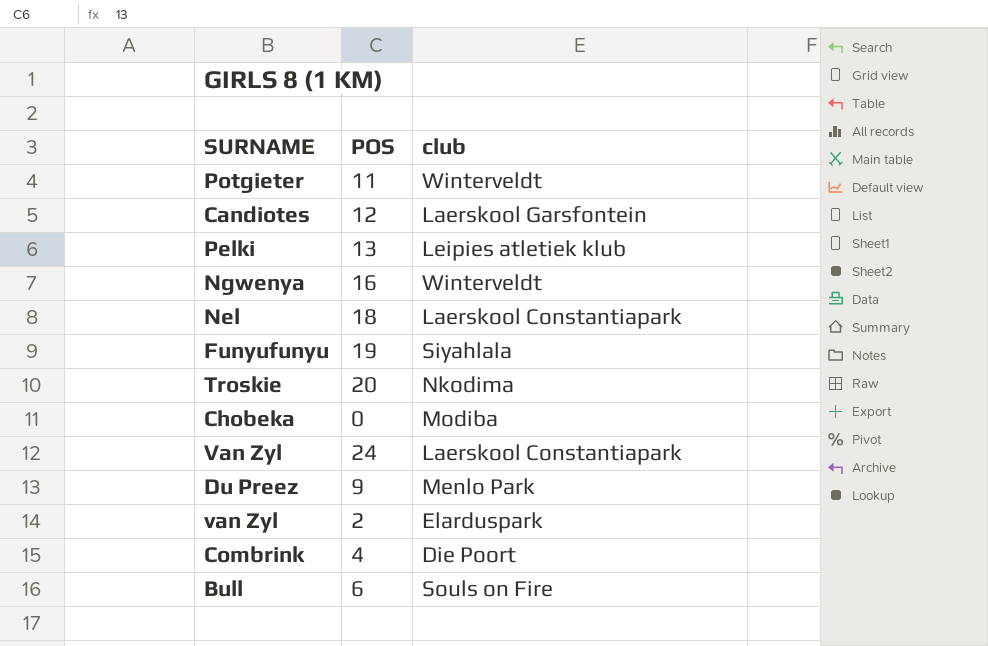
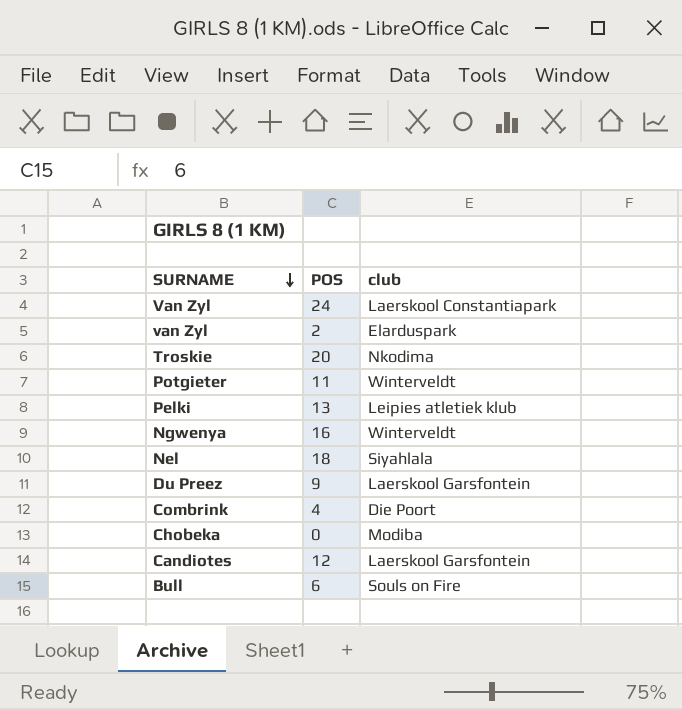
row order: none -> SURNAME descending
row Funyufunyu: 19 | Siyahlala -> none
Nel | club: Laerskool Constantiapark -> Siyahlala
Du Preez | club: Menlo Park -> Laerskool Garsfontein

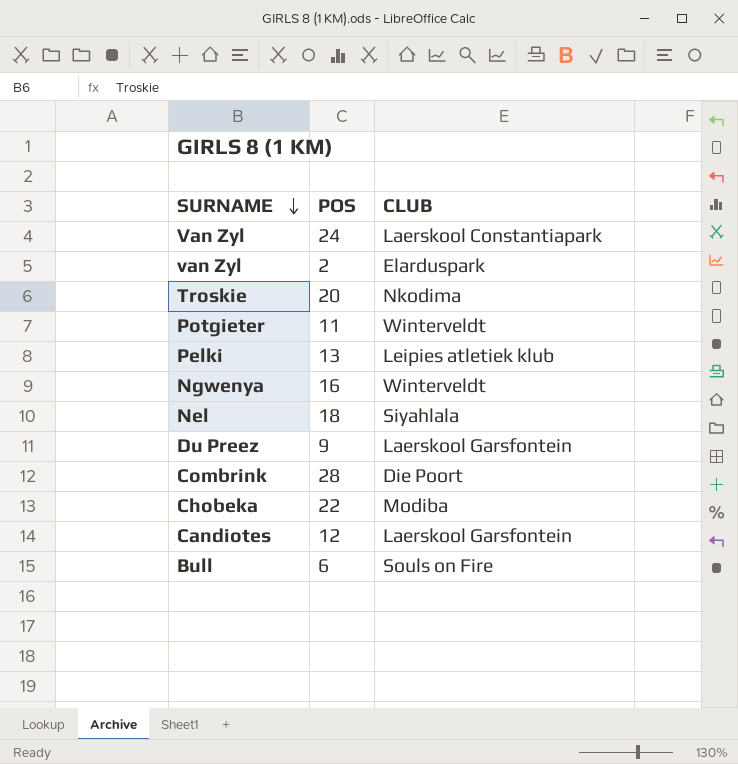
column name: club -> CLUB
Combrink | POS: 4 -> 28
Chobeka | POS: 0 -> 22

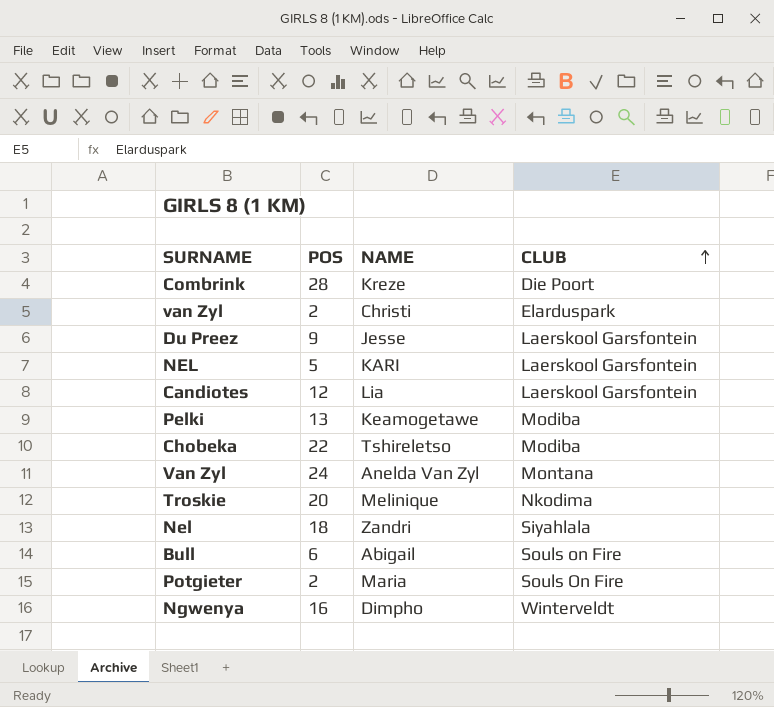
row order: SURNAME descending -> CLUB ascending
column NAME | position: none -> 3
row NEL: none -> 5 | KARI | Laerskool Garsfontein
Pelki | CLUB: Leipies atletiek klub -> Modiba
Van Zyl | CLUB: Laerskool Constantiapark -> Montana
Potgieter | POS: 11 -> 2
Potgieter | CLUB: Winterveldt -> Souls On Fire

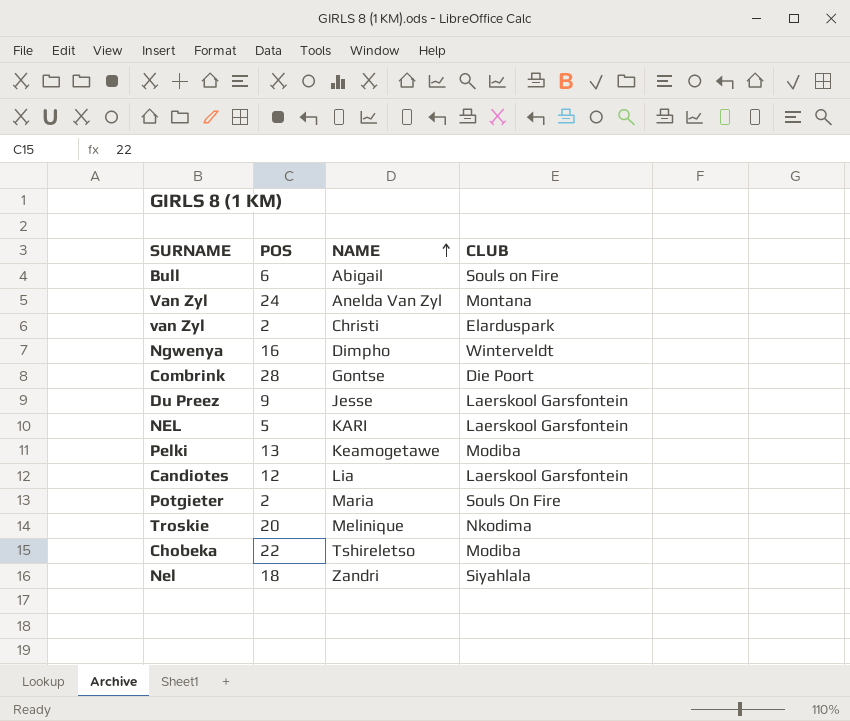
row order: CLUB ascending -> NAME ascending
Combrink | NAME: Kreze -> Gontse

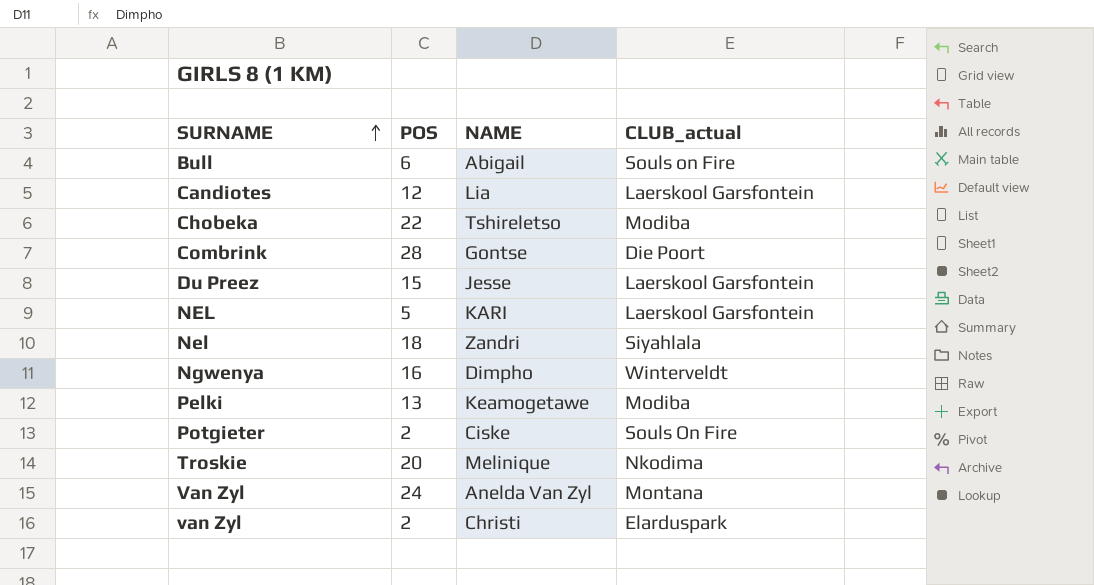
row order: NAME ascending -> SURNAME ascending
column name: CLUB -> CLUB_actual
Du Preez | POS: 9 -> 15
Potgieter | NAME: Maria -> Ciske

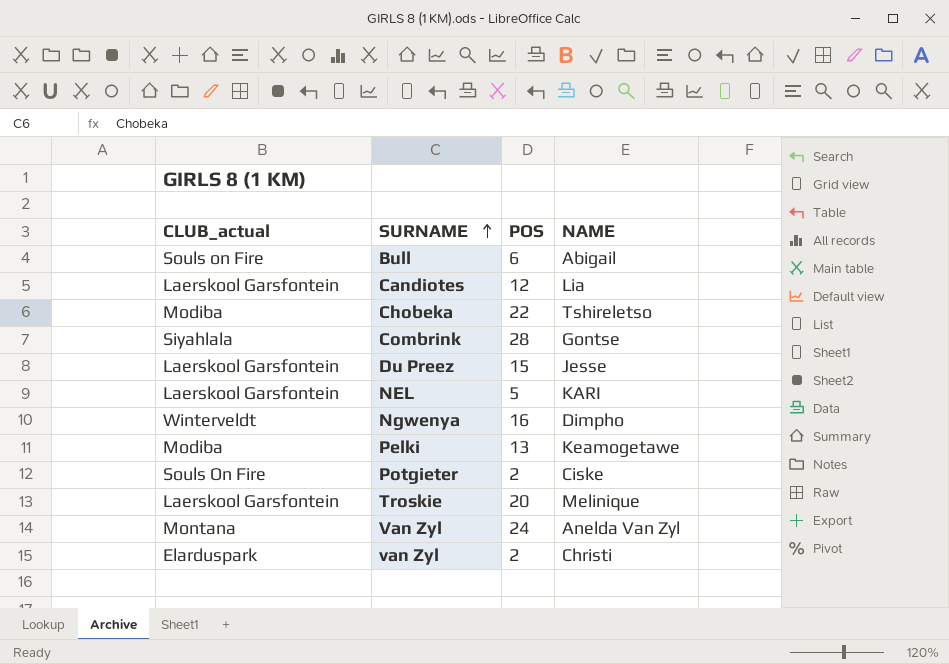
column CLUB_actual | position: 4 -> 1
row Nel: 18 | Zandri | Siyahlala -> none
Combrink | CLUB_actual: Die Poort -> Siyahlala
Troskie | CLUB_actual: Nkodima -> Laerskool Garsfontein

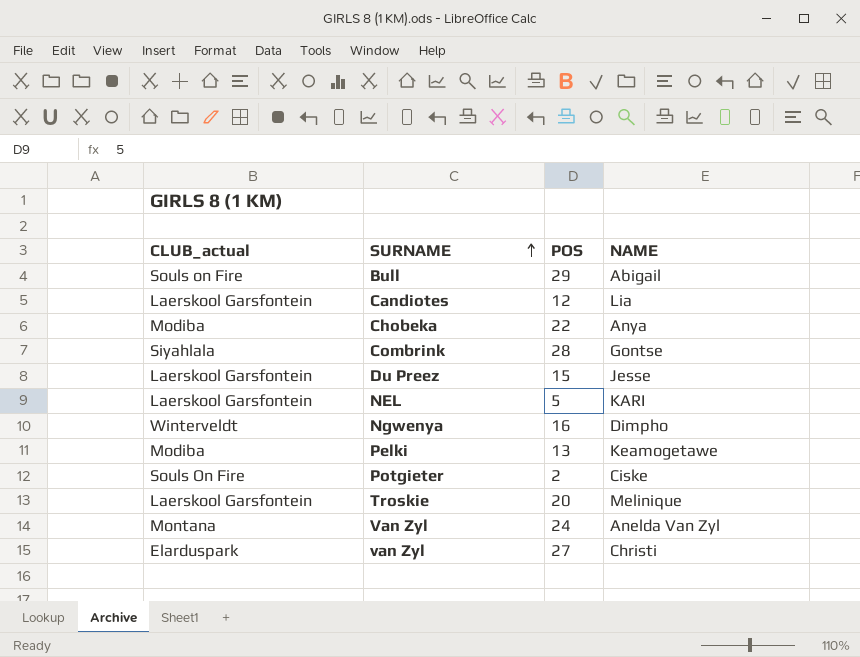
Bull | POS: 6 -> 29
Chobeka | NAME: Tshireletso -> Anya
van Zyl | POS: 2 -> 27

